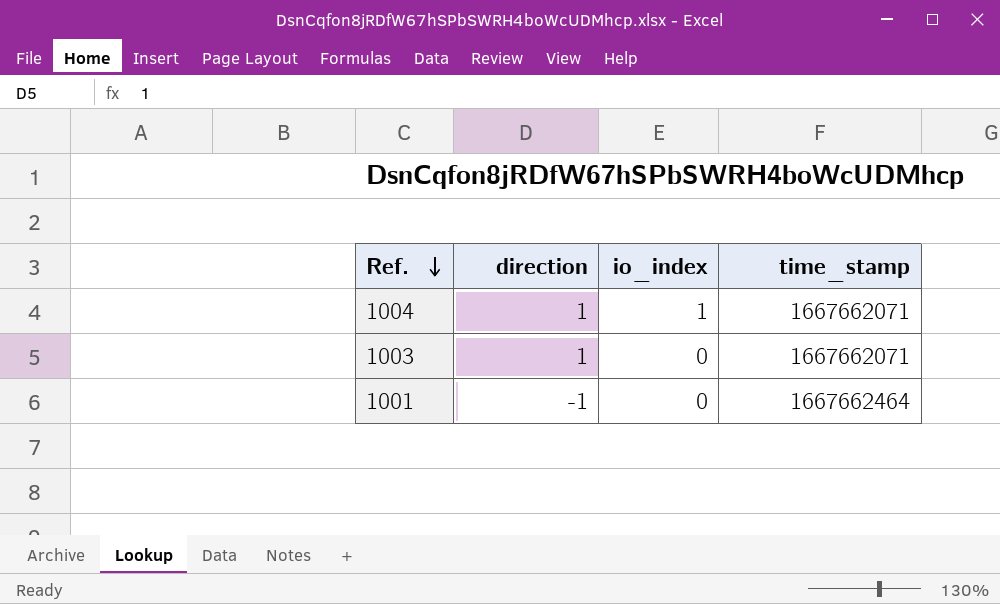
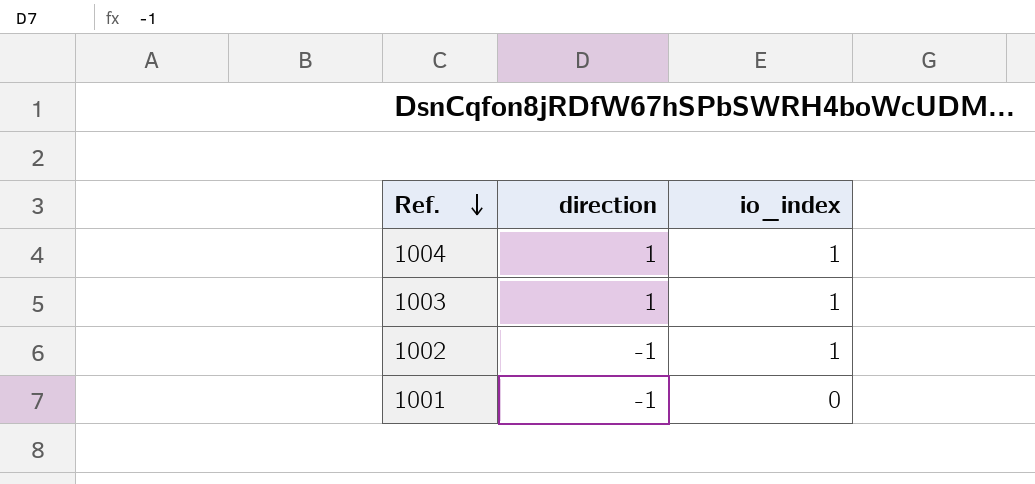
column time_stamp | position: 4 -> none
1003 | io_index: 0 -> 1
row 1002: none -> -1 | 1

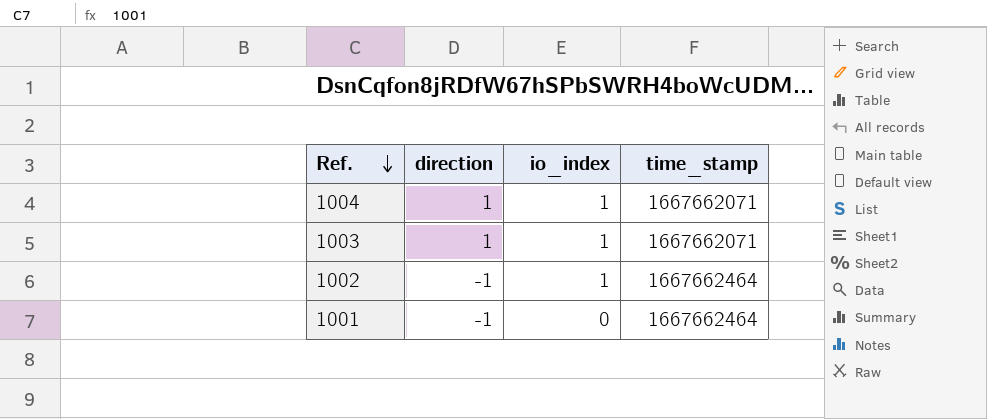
column time_stamp | position: none -> 4

